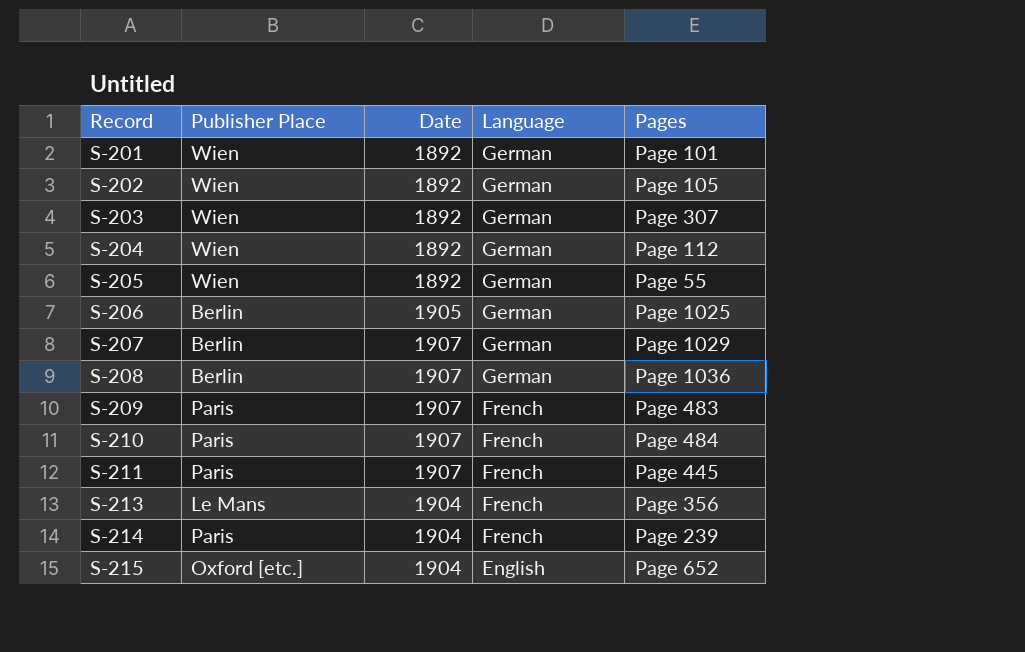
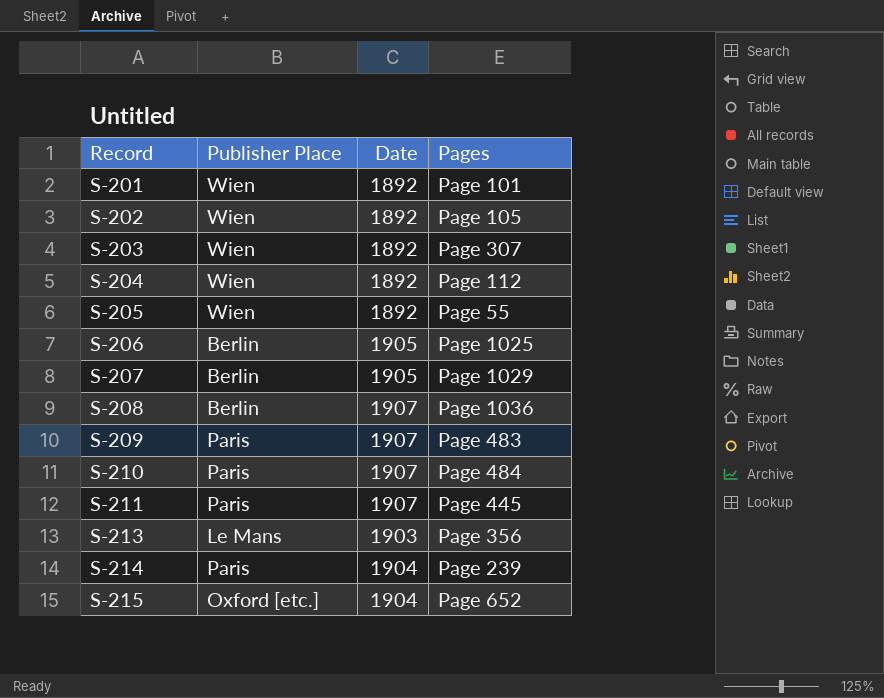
column Language | position: 4 -> none
S-207 | Date: 1907 -> 1905
S-213 | Date: 1904 -> 1903

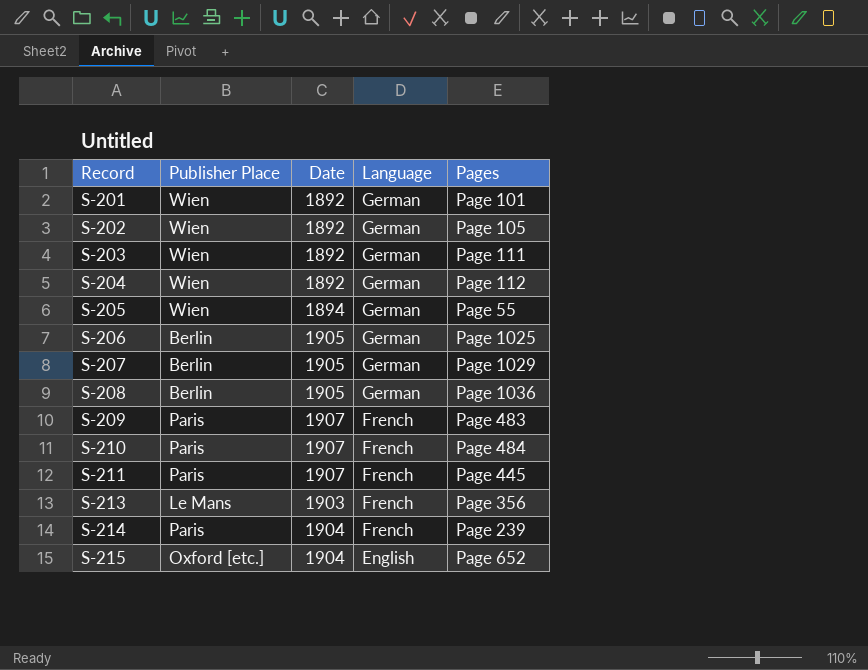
column Language | position: none -> 4
S-203 | Pages: Page 307 -> Page 111
S-205 | Date: 1892 -> 1894
S-208 | Date: 1907 -> 1905

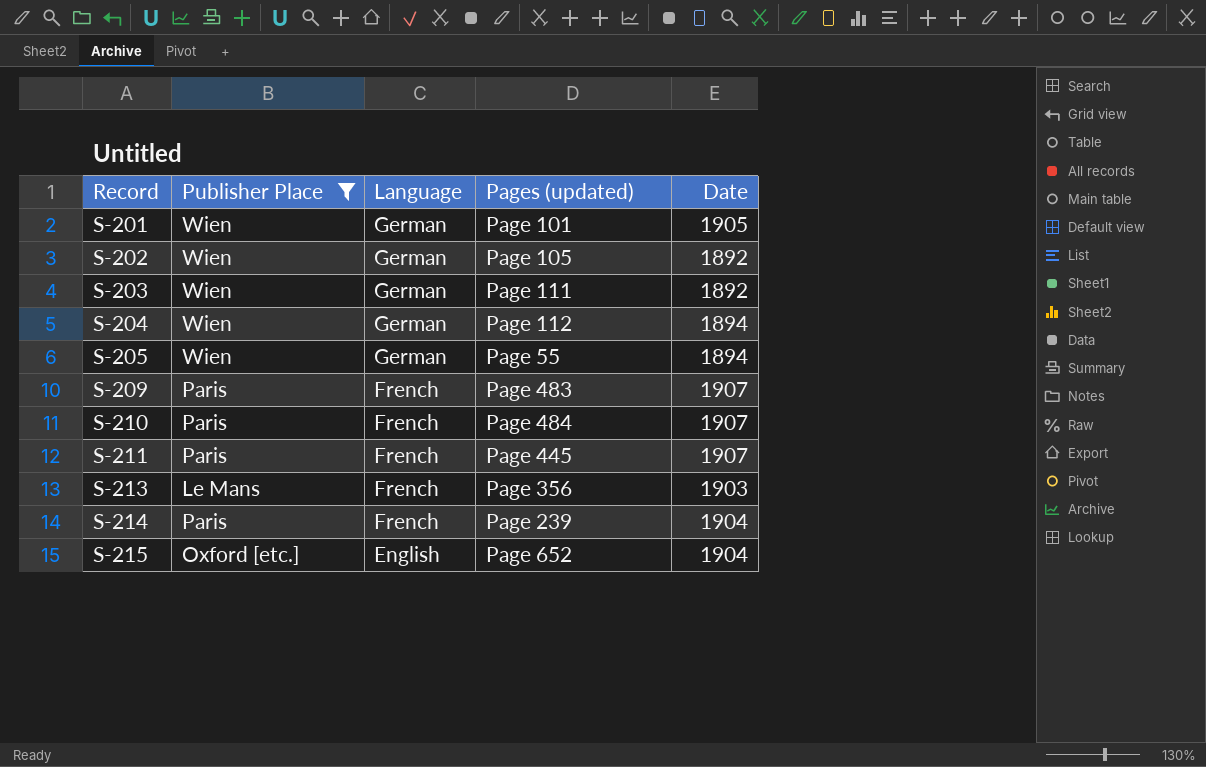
filter: none -> Publisher Place != Berlin
column name: Pages -> Pages (updated)
column Date | position: 3 -> 5
S-201 | Date: 1892 -> 1905
S-204 | Date: 1892 -> 1894

